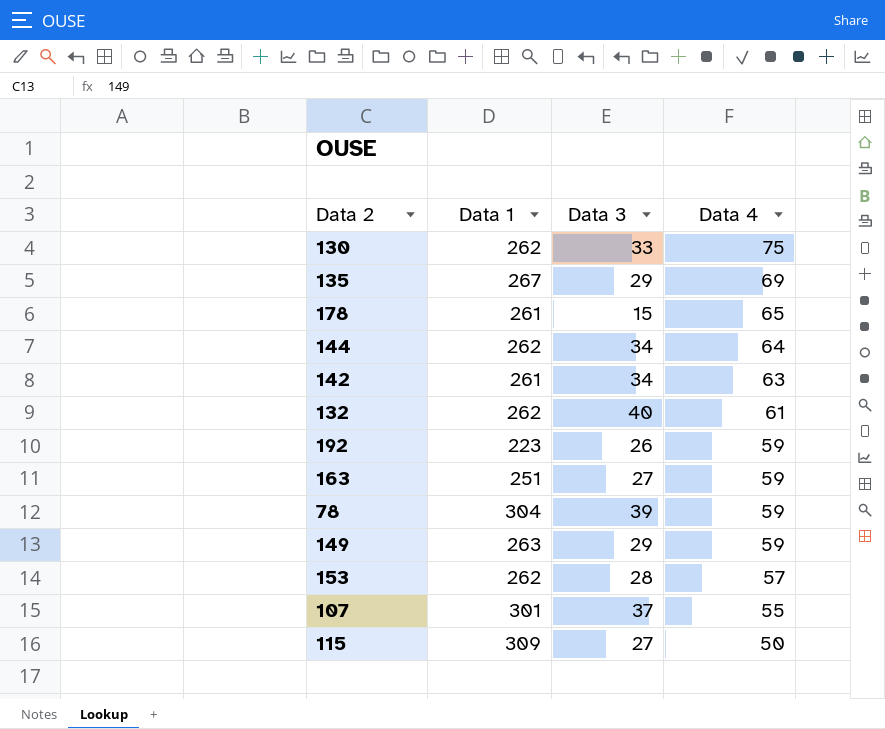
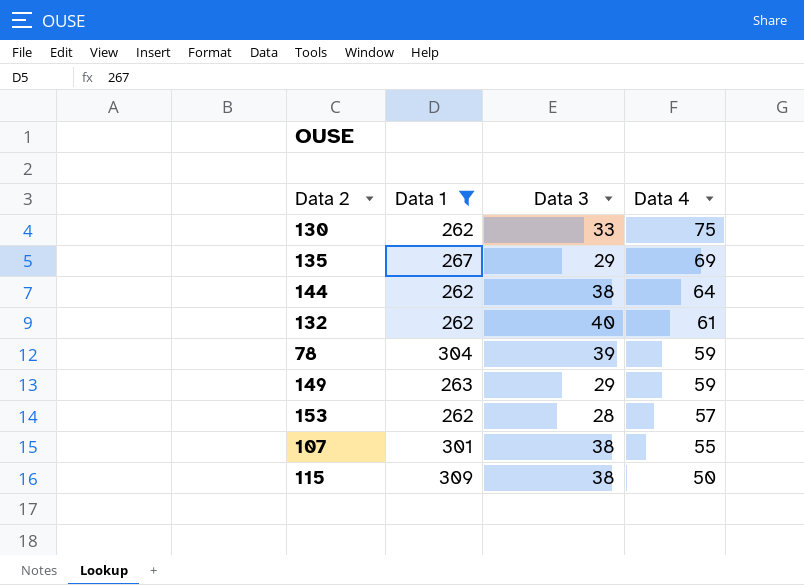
filter: none -> Data 1 >= 262
144 | Data 3: 34 -> 38
107 | Data 3: 37 -> 38
115 | Data 3: 27 -> 38

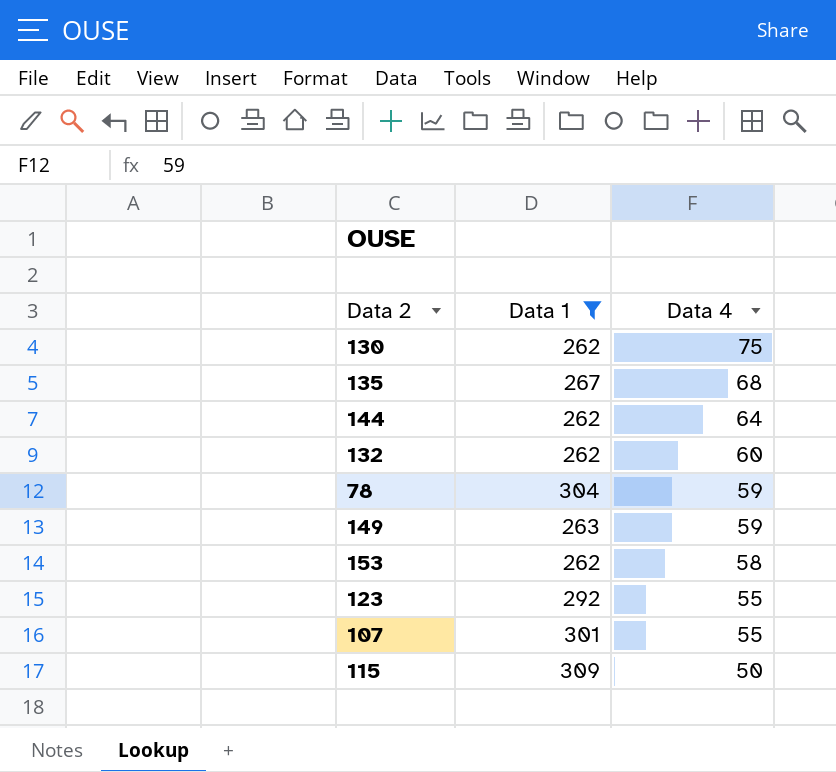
column Data 3 | position: 3 -> none
135 | Data 4: 69 -> 68
132 | Data 4: 61 -> 60
153 | Data 4: 57 -> 58
row 123: none -> 292 | 55

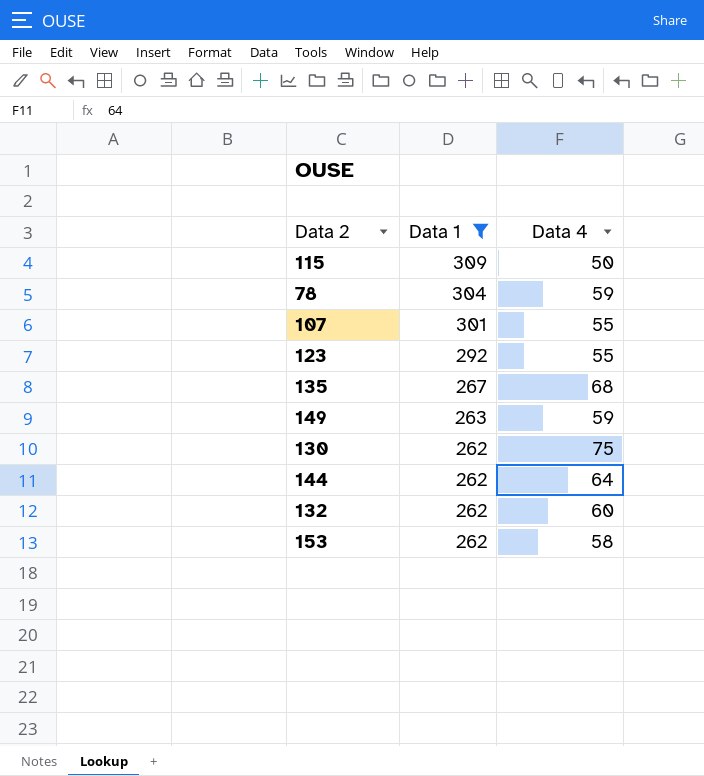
row order: Data 4 descending -> Data 1 descending

